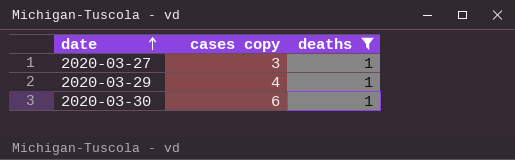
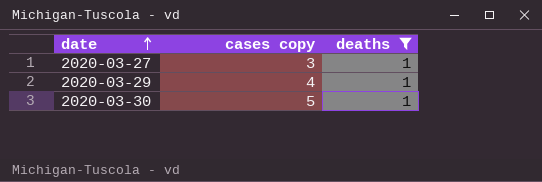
2020-03-30 | cases copy: 6 -> 5

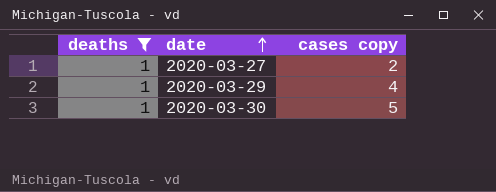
column deaths | position: 3 -> 1
2020-03-27 | cases copy: 3 -> 2

